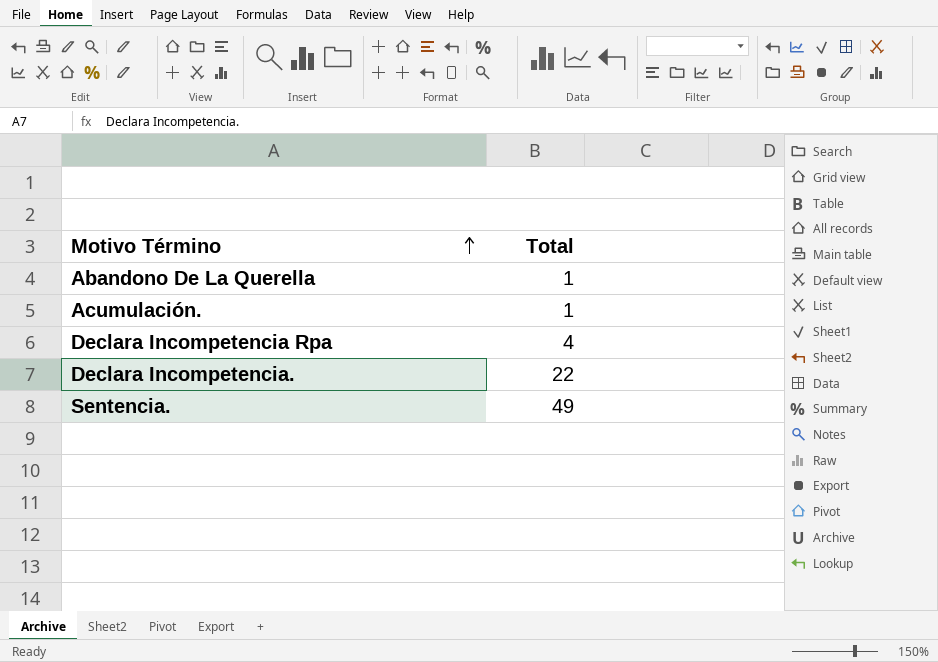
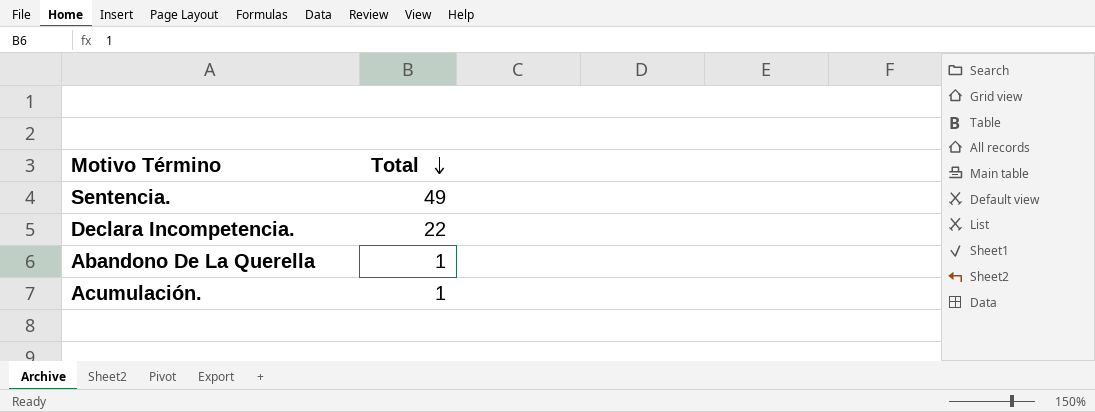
row order: Motivo Término ascending -> Total descending
row Declara Incompetencia Rpa: 4 -> none

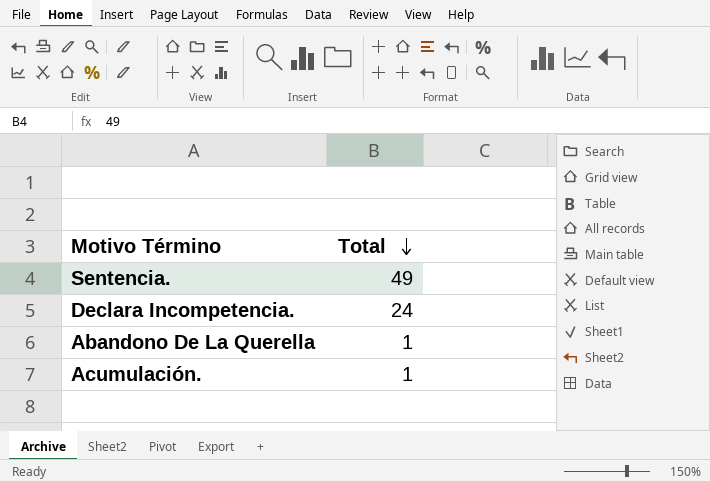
Declara Incompetencia. | Total: 22 -> 24

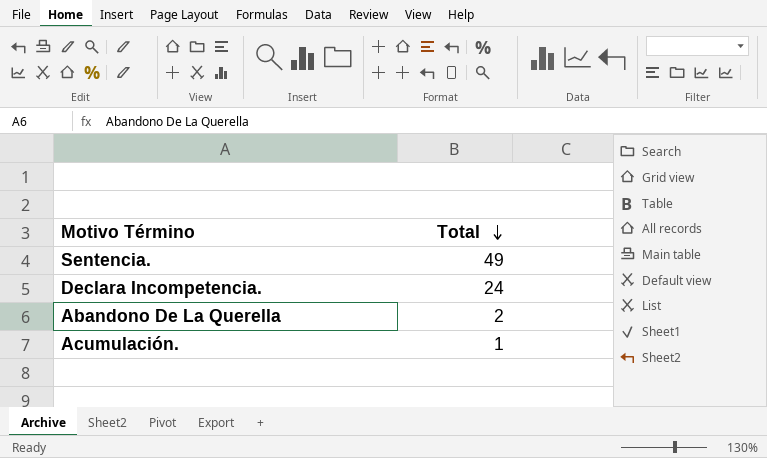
Abandono De La Querella | Total: 1 -> 2

